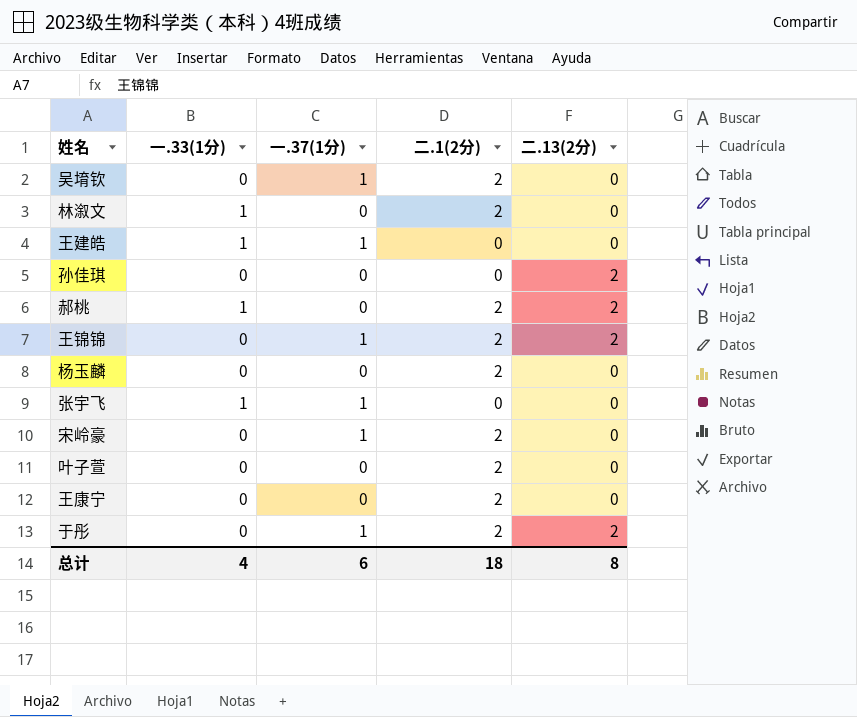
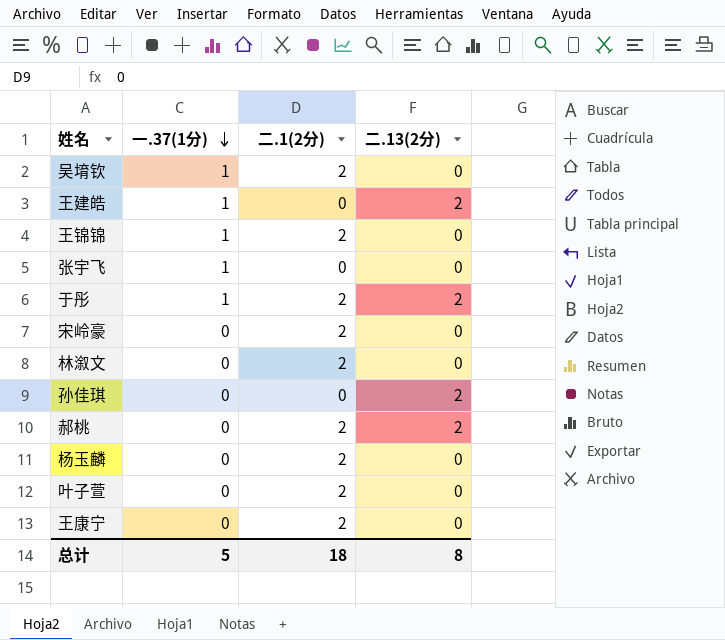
row order: none -> 一.37(1分) descending
column 一.33(1分) | position: 2 -> none
王建皓 | 二.13(2分): 0 -> 2
王锦锦 | 二.13(2分): 2 -> 0
宋岭豪 | 一.37(1分): 1 -> 0
总计 | 一.37(1分): 6 -> 5

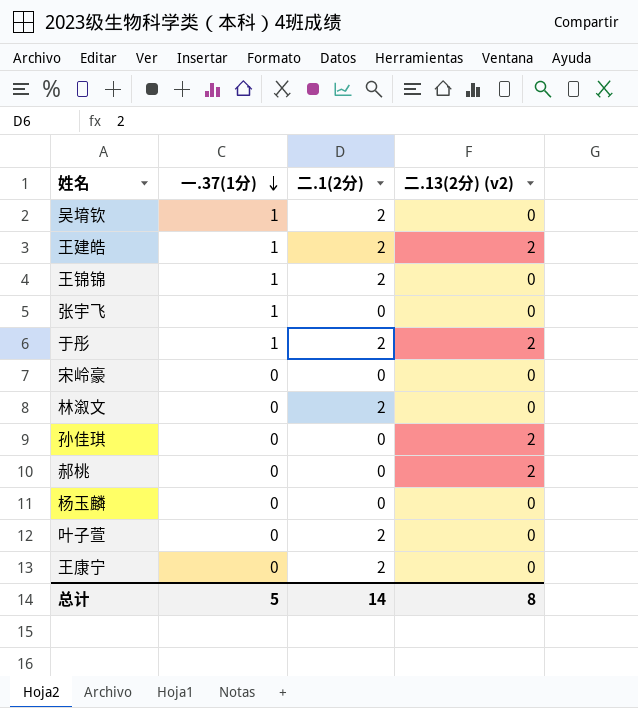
column name: 二.13(2分) -> 二.13(2分) (v2)
王建皓 | 二.1(2分): 0 -> 2
宋岭豪 | 二.1(2分): 2 -> 0
郝桃 | 二.1(2分): 2 -> 0
杨玉麟 | 二.1(2分): 2 -> 0
总计 | 二.1(2分): 18 -> 14

